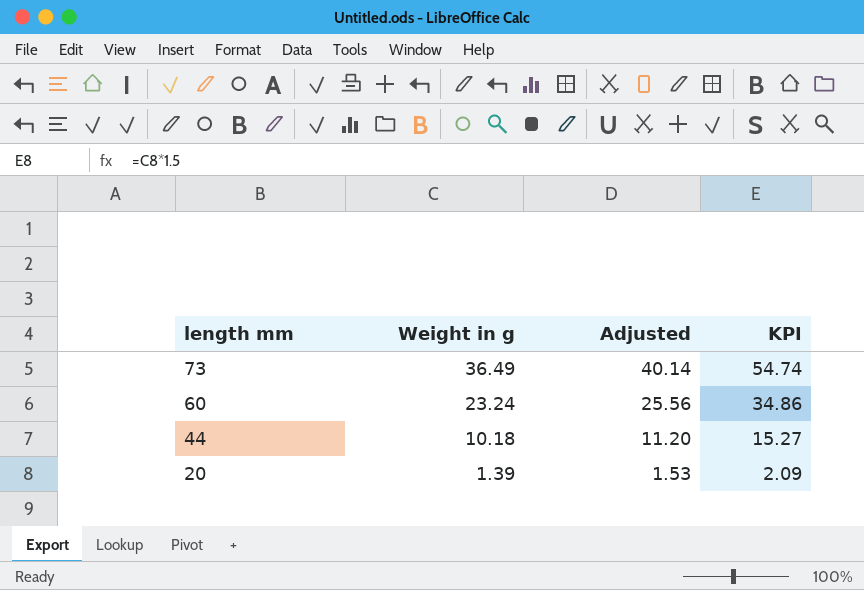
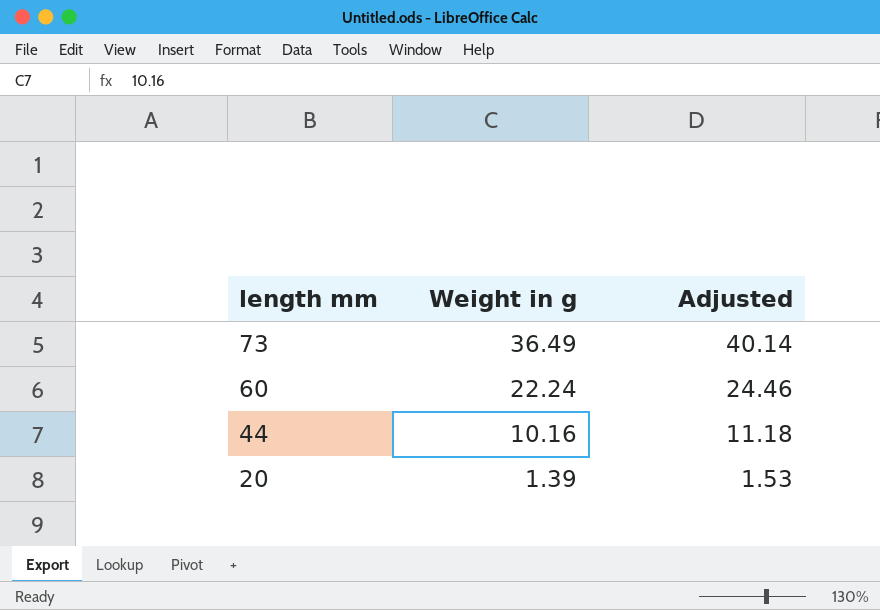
column KPI | formula: [Weight in g] * 1.5 -> none
60 | Weight in g: 23.24 -> 22.24
60 | Adjusted: 25.56 -> 24.46
44 | Weight in g: 10.18 -> 10.16
44 | Adjusted: 11.20 -> 11.18

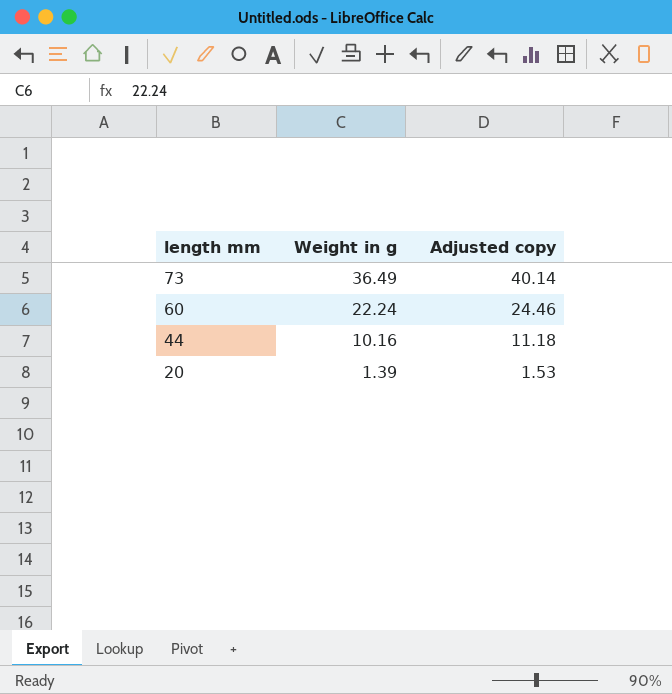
column name: Adjusted -> Adjusted copy

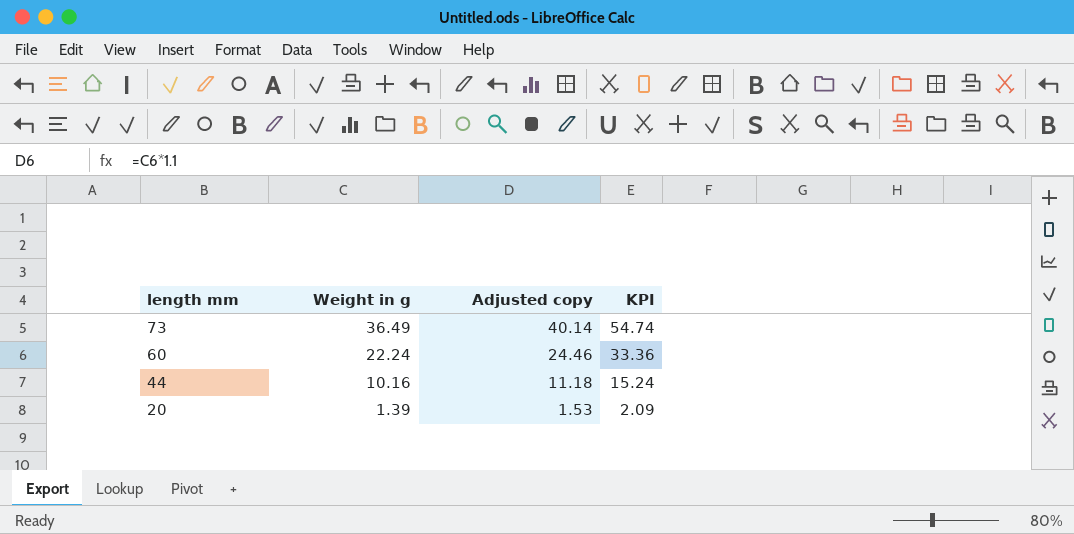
column KPI | formula: none -> [Weight in g] * 1.5

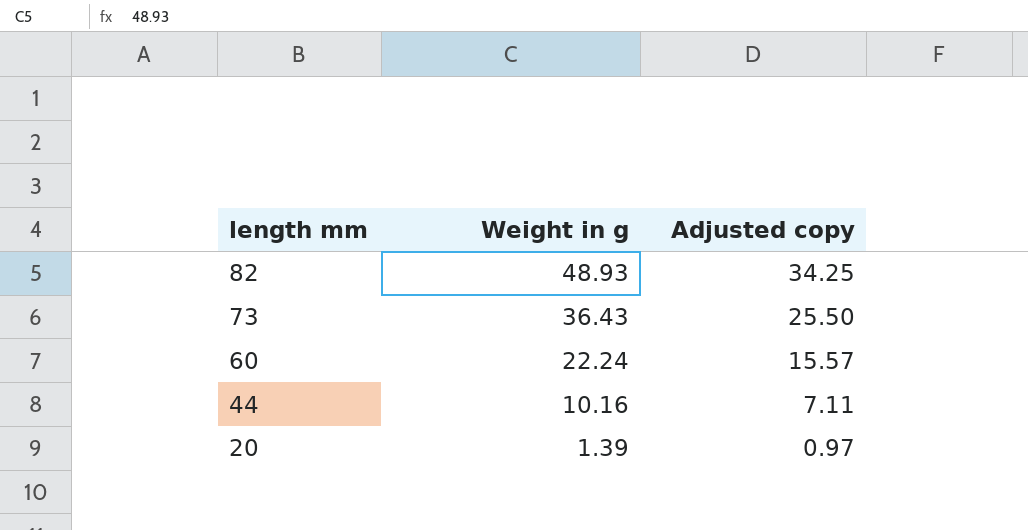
column KPI | formula: [Weight in g] * 1.5 -> none
column Adjusted copy | formula: [Weight in g] * 1.1 -> [Weight in g] * 0.7
row 82: none -> 48.93 | 34.25
73 | Weight in g: 36.49 -> 36.43

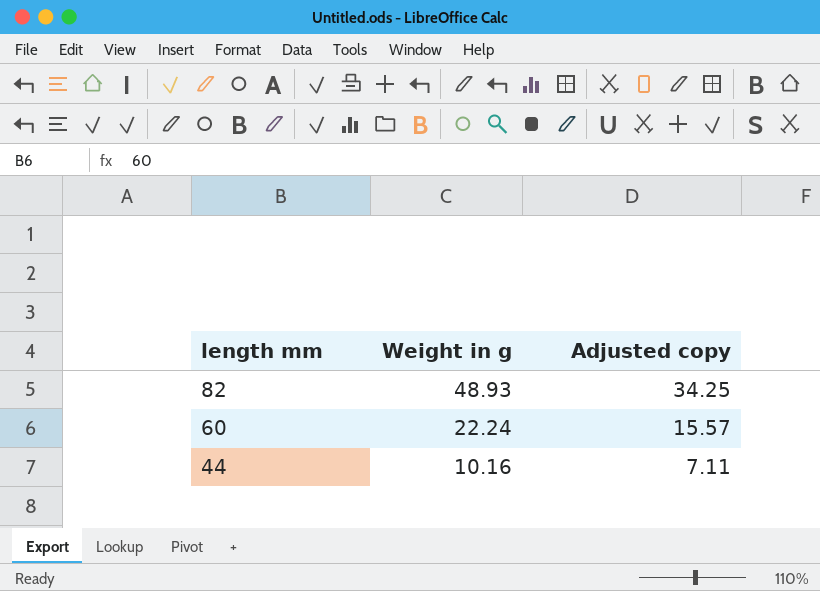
row 73: 36.43 | 25.50 -> none
row 20: 1.39 | 0.97 -> none

